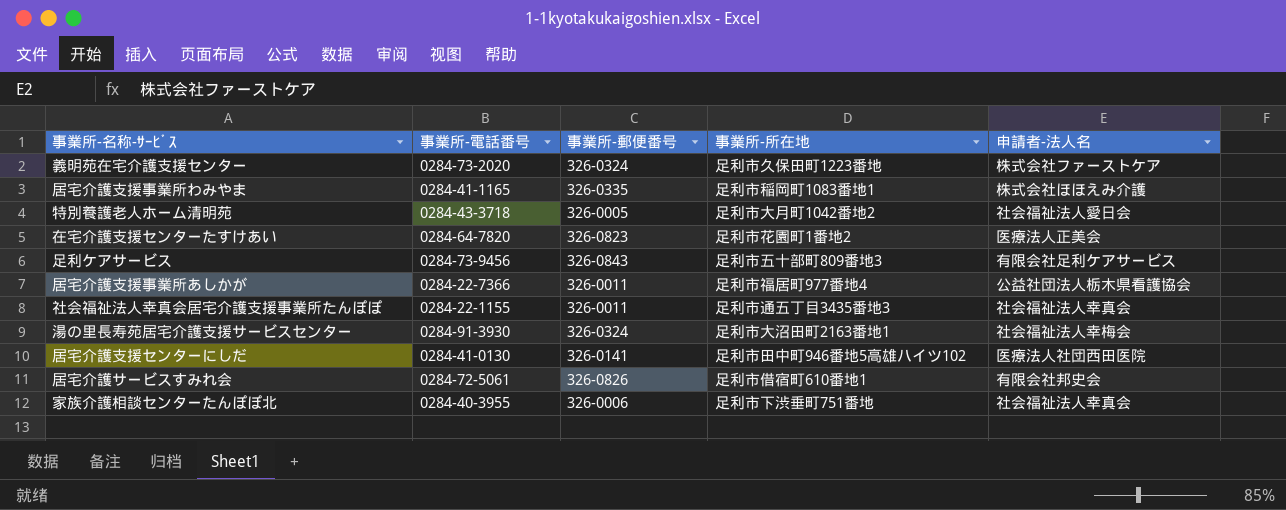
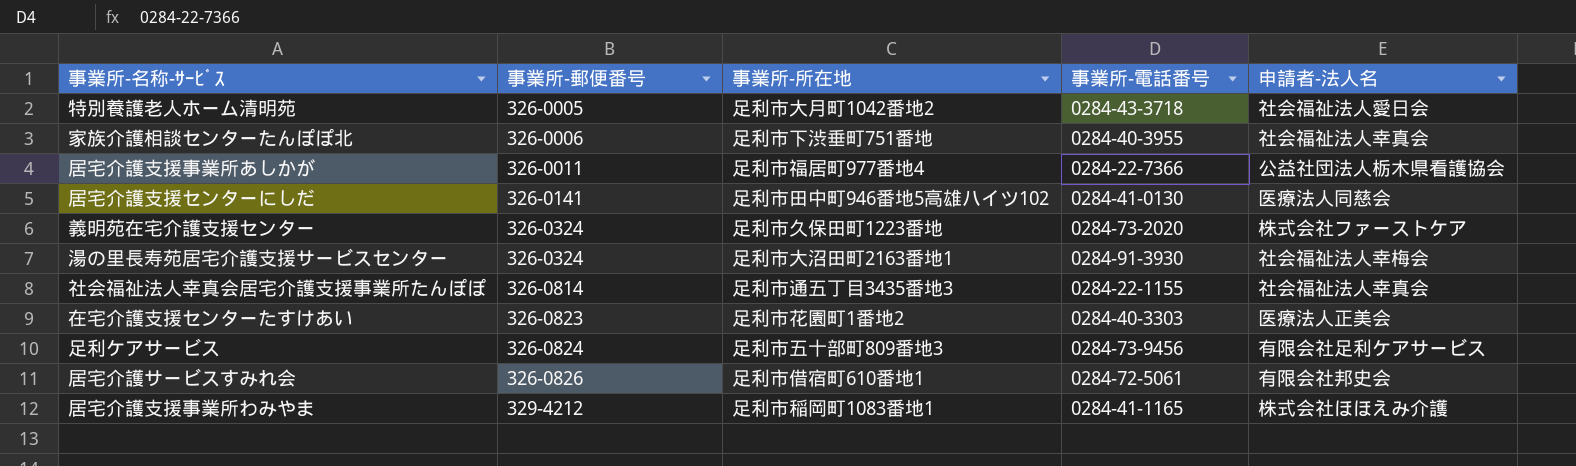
row order: none -> 事業所-郵便番号 ascending
column 事業所-電話番号 | position: 2 -> 4
居宅介護支援センターにしだ | 申請者-法人名: 医療法人社団西田医院 -> 医療法人同慈会
社会福祉法人幸真会居宅介護支援事業所たんぽぽ | 事業所-郵便番号: 326-0011 -> 326-0814
在宅介護支援センターたすけあい | 事業所-電話番号: 0284-64-7820 -> 0284-40-3303
足利ケアサービス | 事業所-郵便番号: 326-0843 -> 326-0824
居宅介護支援事業所わみやま | 事業所-郵便番号: 326-0335 -> 329-4212

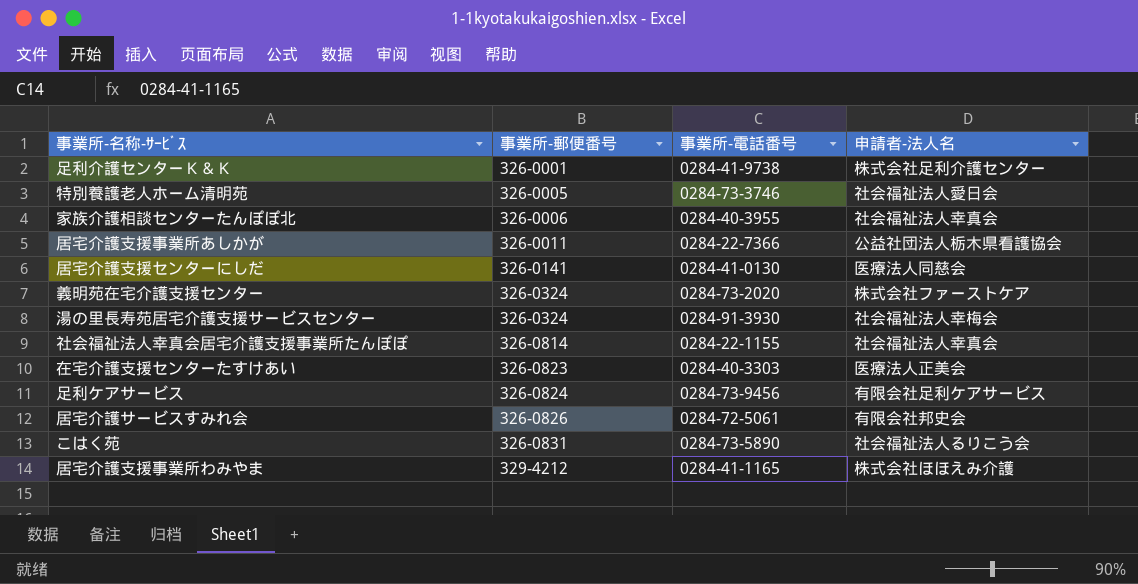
column 事業所-所在地 | position: 3 -> none
row 足利介護センターＫ＆Ｋ: none -> 326-0001 | 0284-41-9738 | 株式会社足利介護センター
特別養護老人ホーム清明苑 | 事業所-電話番号: 0284-43-3718 -> 0284-73-3746
row こはく苑: none -> 326-0831 | 0284-73-5890 | 社会福祉法人るりこう会

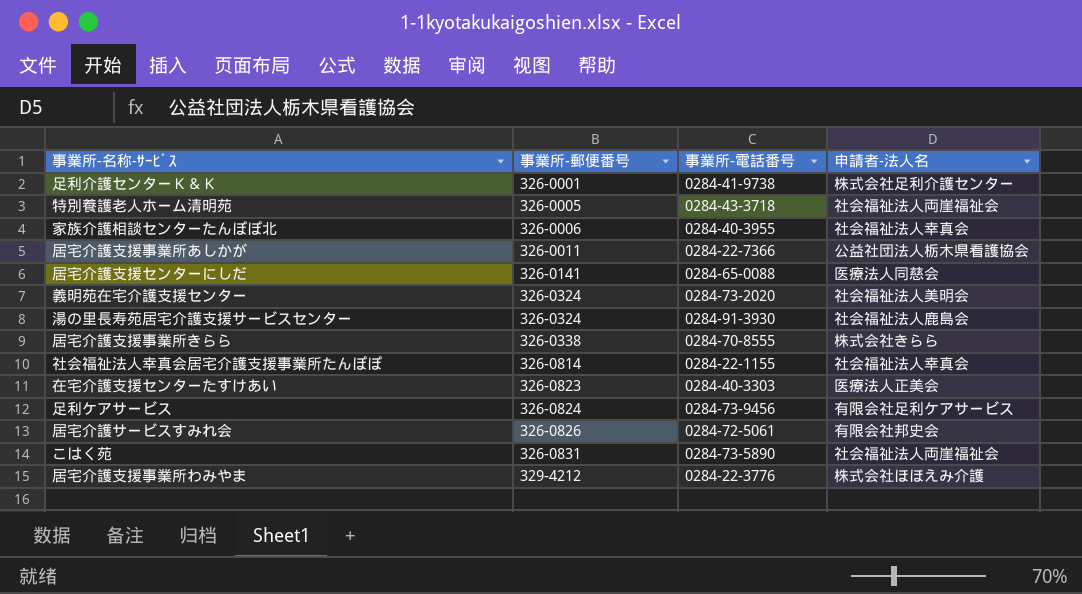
特別養護老人ホーム清明苑 | 事業所-電話番号: 0284-73-3746 -> 0284-43-3718
特別養護老人ホーム清明苑 | 申請者-法人名: 社会福祉法人愛日会 -> 社会福祉法人両崖福祉会
居宅介護支援センターにしだ | 事業所-電話番号: 0284-41-0130 -> 0284-65-0088
義明苑在宅介護支援センター | 申請者-法人名: 株式会社ファーストケア -> 社会福祉法人美明会
湯の里長寿苑居宅介護支援サービスセンター | 申請者-法人名: 社会福祉法人幸梅会 -> 社会福祉法人鹿島会
row 居宅介護支援事業所きらら: none -> 326-0338 | 0284-70-8555 | 株式会社きらら
こはく苑 | 申請者-法人名: 社会福祉法人るりこう会 -> 社会福祉法人両崖福祉会
居宅介護支援事業所わみやま | 事業所-電話番号: 0284-41-1165 -> 0284-22-3776

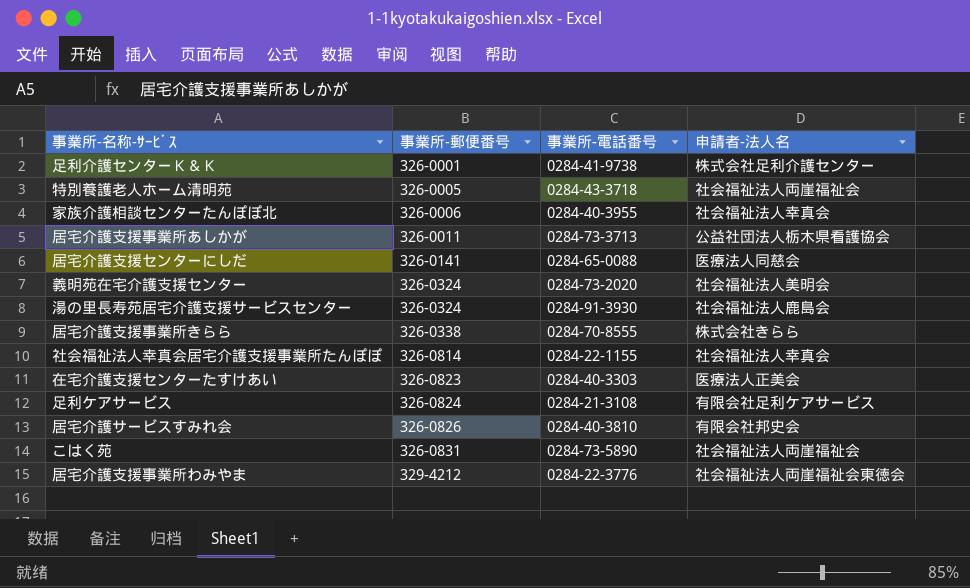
居宅介護支援事業所あしかが | 事業所-電話番号: 0284-22-7366 -> 0284-73-3713
足利ケアサービス | 事業所-電話番号: 0284-73-9456 -> 0284-21-3108
居宅介護サービスすみれ会 | 事業所-電話番号: 0284-72-5061 -> 0284-40-3810
居宅介護支援事業所わみやま | 申請者-法人名: 株式会社ほほえみ介護 -> 社会福祉法人両崖福祉会東徳会

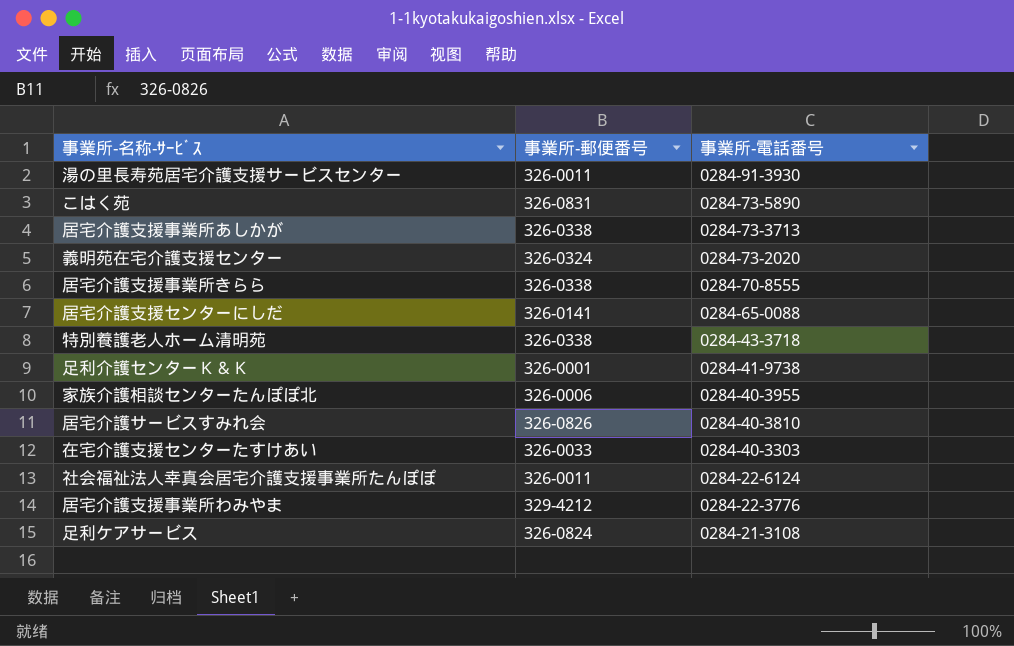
row order: 事業所-郵便番号 ascending -> 事業所-電話番号 descending
column 申請者-法人名 | position: 4 -> none
湯の里長寿苑居宅介護支援サービスセンター | 事業所-郵便番号: 326-0324 -> 326-0011
居宅介護支援事業所あしかが | 事業所-郵便番号: 326-0011 -> 326-0338
特別養護老人ホーム清明苑 | 事業所-郵便番号: 326-0005 -> 326-0338
在宅介護支援センターたすけあい | 事業所-郵便番号: 326-0823 -> 326-0033
社会福祉法人幸真会居宅介護支援事業所たんぽぽ | 事業所-郵便番号: 326-0814 -> 326-0011
社会福祉法人幸真会居宅介護支援事業所たんぽぽ | 事業所-電話番号: 0284-22-1155 -> 0284-22-6124

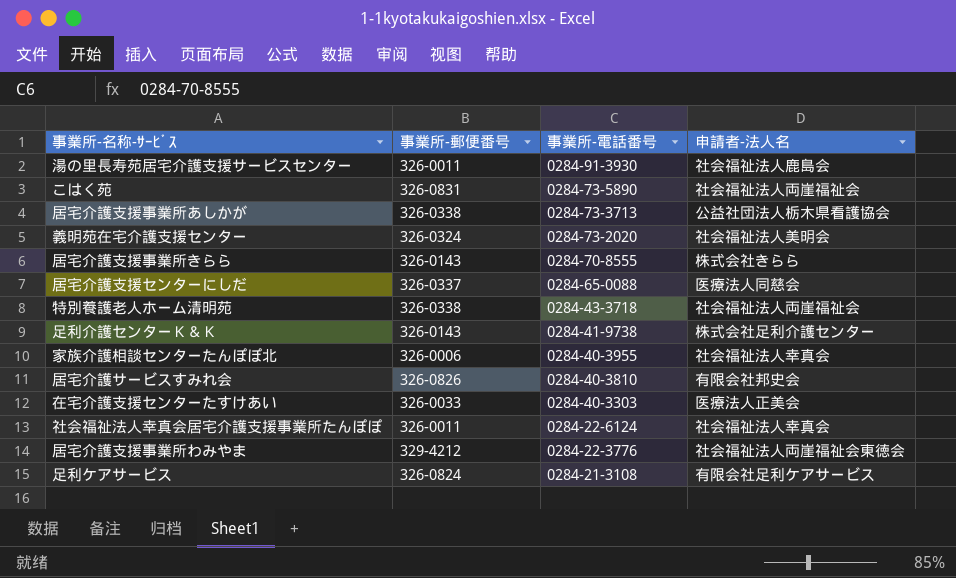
column 申請者-法人名 | position: none -> 4
居宅介護支援事業所きらら | 事業所-郵便番号: 326-0338 -> 326-0143
居宅介護支援センターにしだ | 事業所-郵便番号: 326-0141 -> 326-0337
足利介護センターＫ＆Ｋ | 事業所-郵便番号: 326-0001 -> 326-0143

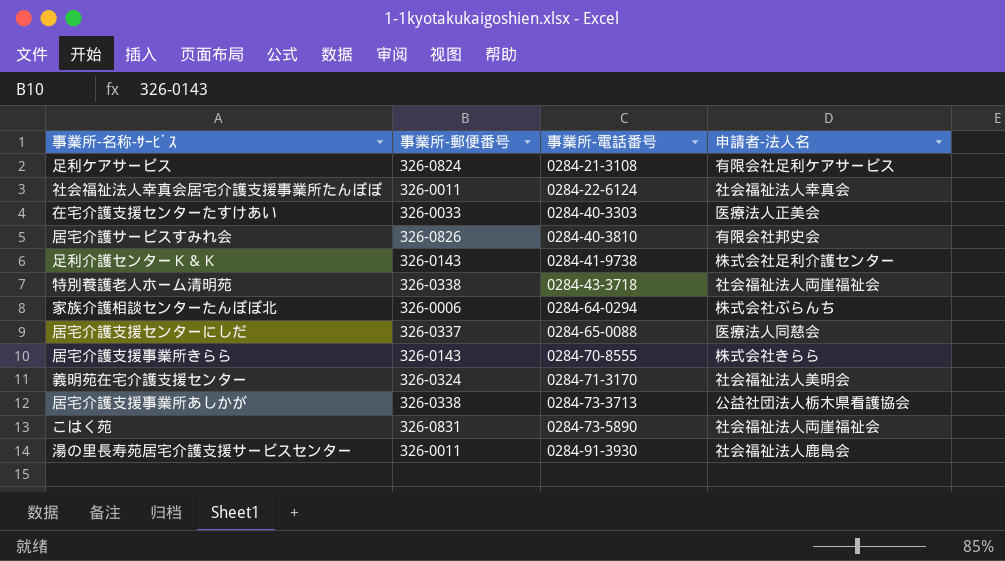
row order: 事業所-電話番号 descending -> 事業所-電話番号 ascending
row 居宅介護支援事業所わみやま: 329-4212 | 0284-22-3776 | 社会福祉法人両崖福祉会東徳会 -> none
家族介護相談センターたんぽぽ北 | 事業所-電話番号: 0284-40-3955 -> 0284-64-0294
家族介護相談センターたんぽぽ北 | 申請者-法人名: 社会福祉法人幸真会 -> 株式会社ぶらんち
義明苑在宅介護支援センター | 事業所-電話番号: 0284-73-2020 -> 0284-71-3170

